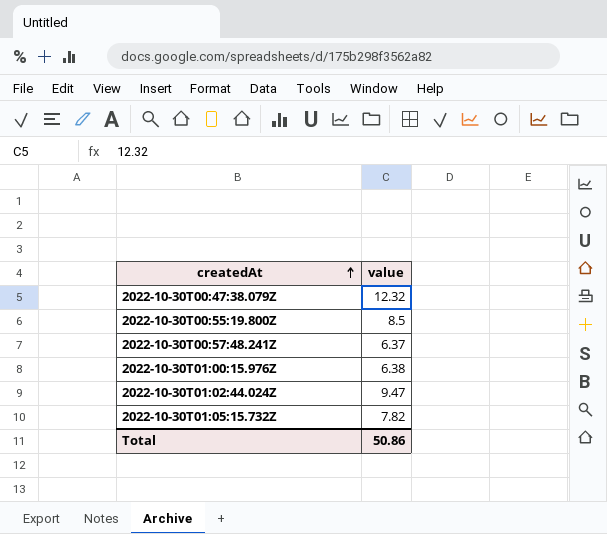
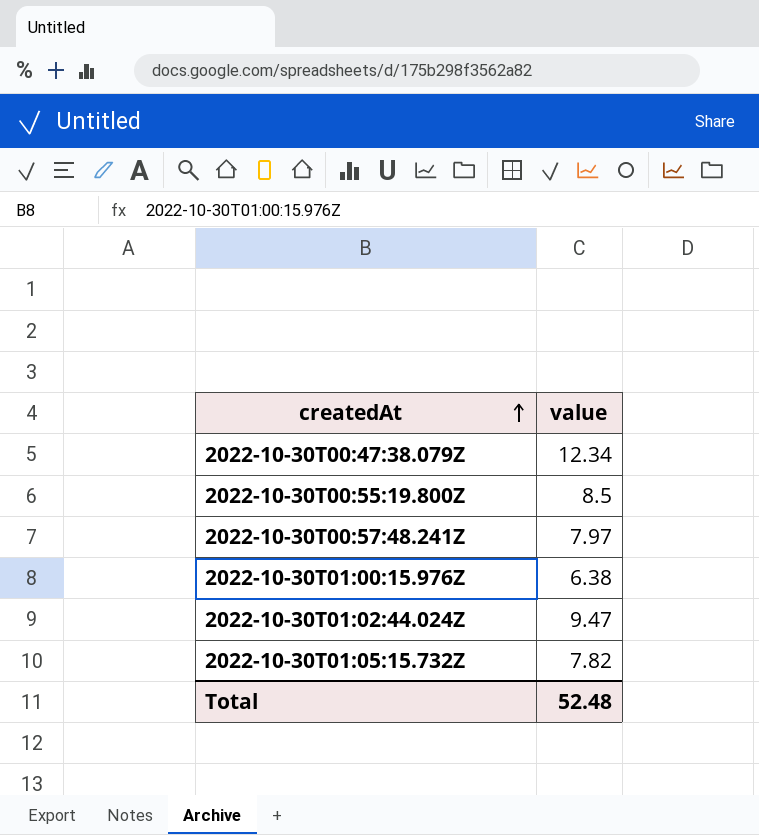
2022-10-30T00:47:38.079Z | value: 12.32 -> 12.34
2022-10-30T00:57:48.241Z | value: 6.37 -> 7.97
Total | value: 50.86 -> 52.48

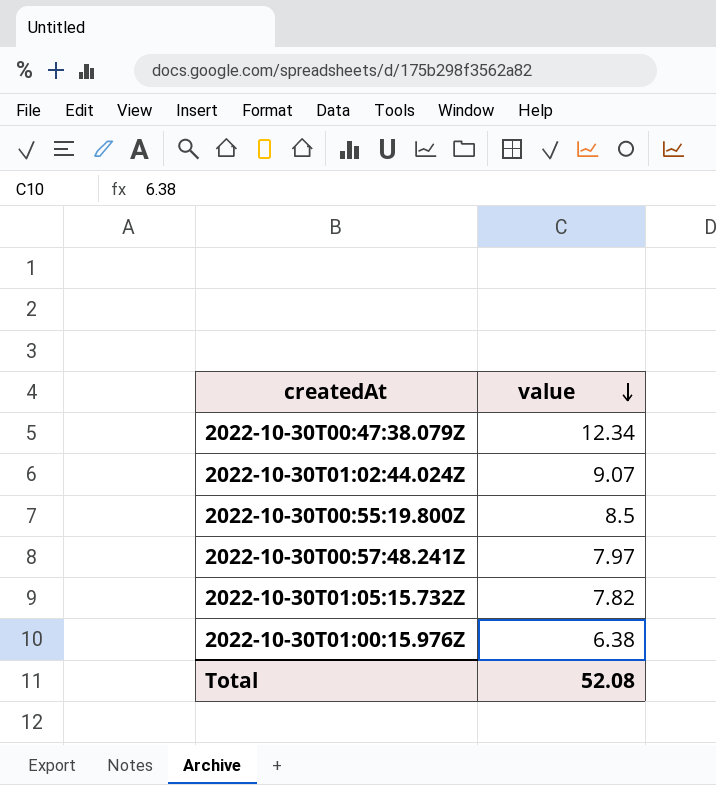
row order: createdAt ascending -> value descending
2022-10-30T01:02:44.024Z | value: 9.47 -> 9.07
Total | value: 52.48 -> 52.08

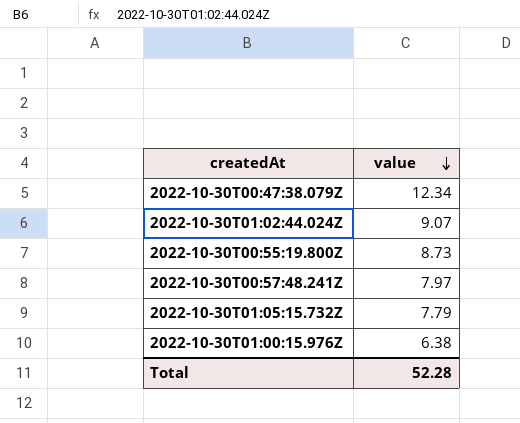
2022-10-30T00:55:19.800Z | value: 8.5 -> 8.73
2022-10-30T01:05:15.732Z | value: 7.82 -> 7.79
Total | value: 52.08 -> 52.28

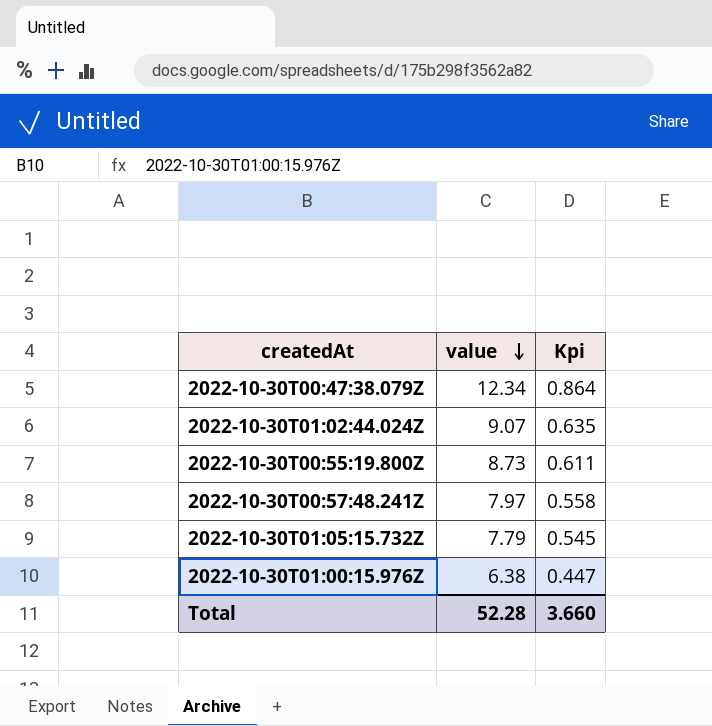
column Kpi | formula: none -> [value] * 0.07

